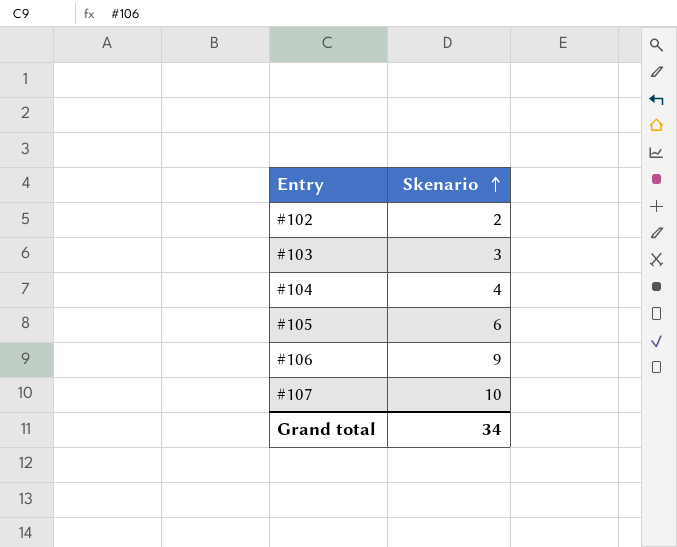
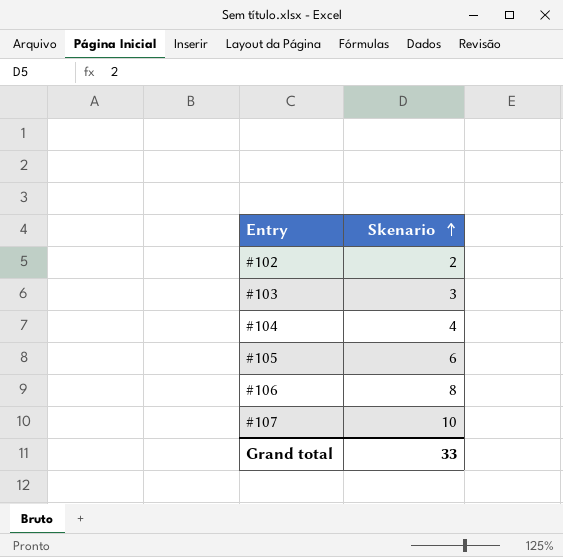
#106 | Skenario: 9 -> 8
Grand total | Skenario: 34 -> 33

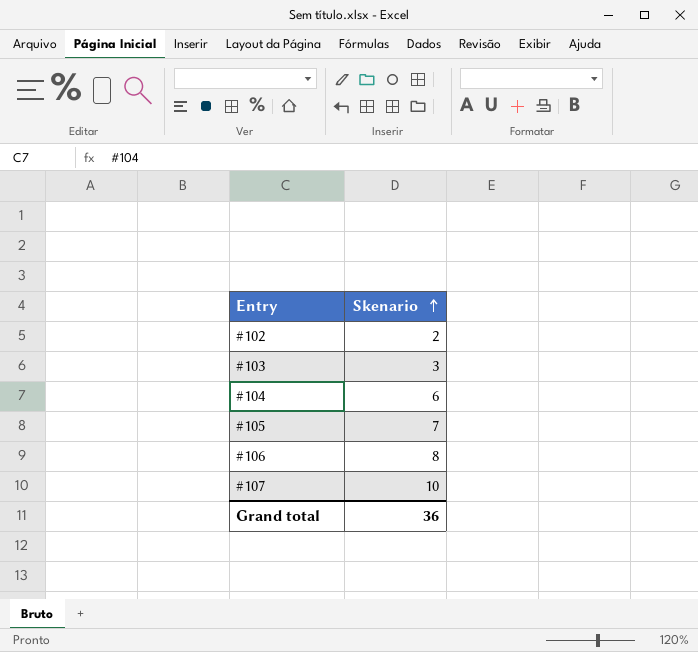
#104 | Skenario: 4 -> 6
#105 | Skenario: 6 -> 7
Grand total | Skenario: 33 -> 36

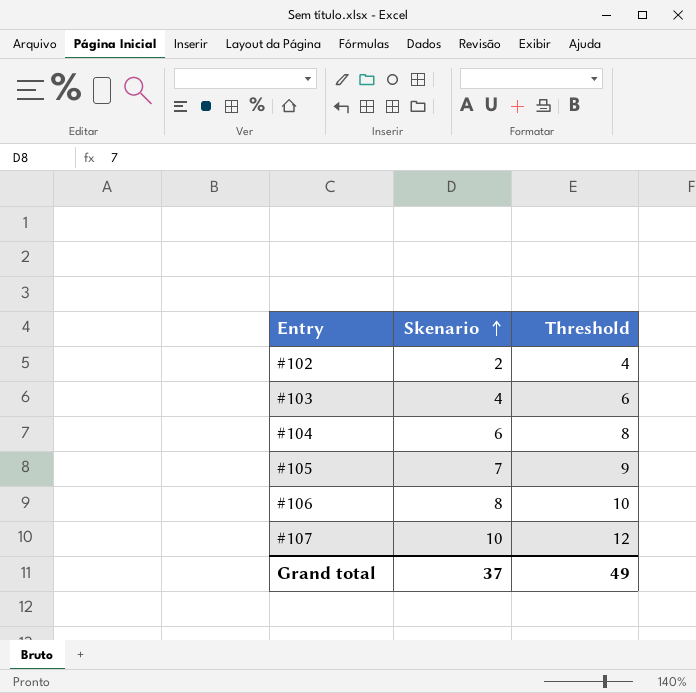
column Threshold | formula: none -> [Skenario] + 2
#103 | Skenario: 3 -> 4
Grand total | Skenario: 36 -> 37

